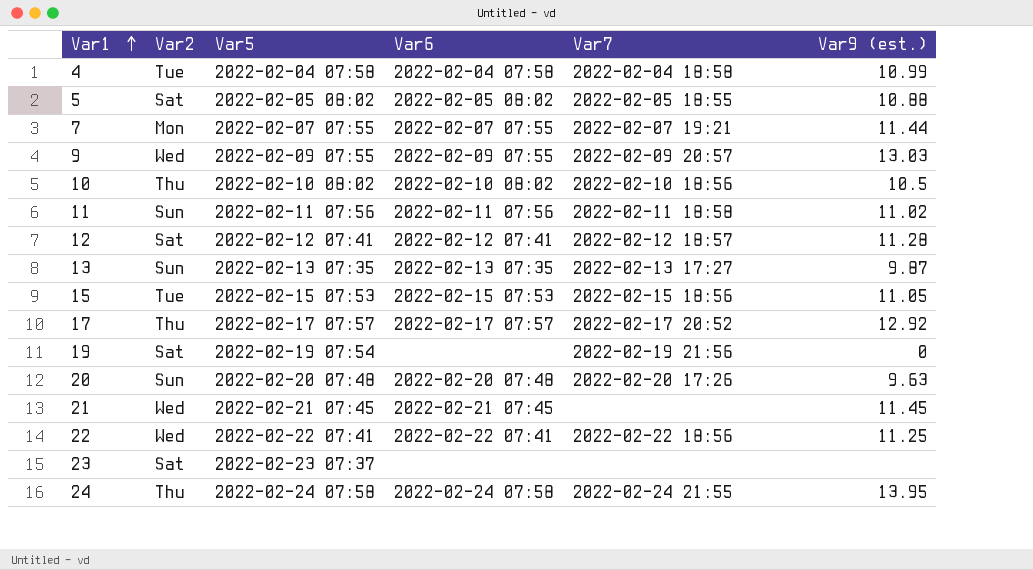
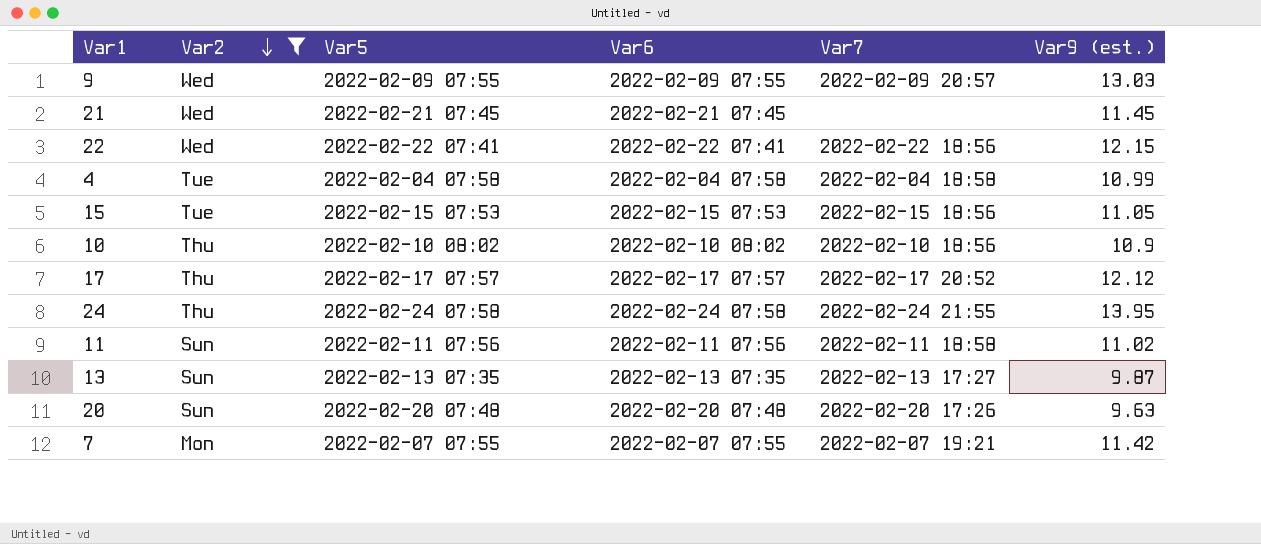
filter: none -> Var2 != Sat
row order: Var1 ascending -> Var2 descending
22 | Var9 (est.): 11.25 -> 12.15
10 | Var9 (est.): 10.5 -> 10.9
17 | Var9 (est.): 12.92 -> 12.12
7 | Var9 (est.): 11.44 -> 11.42

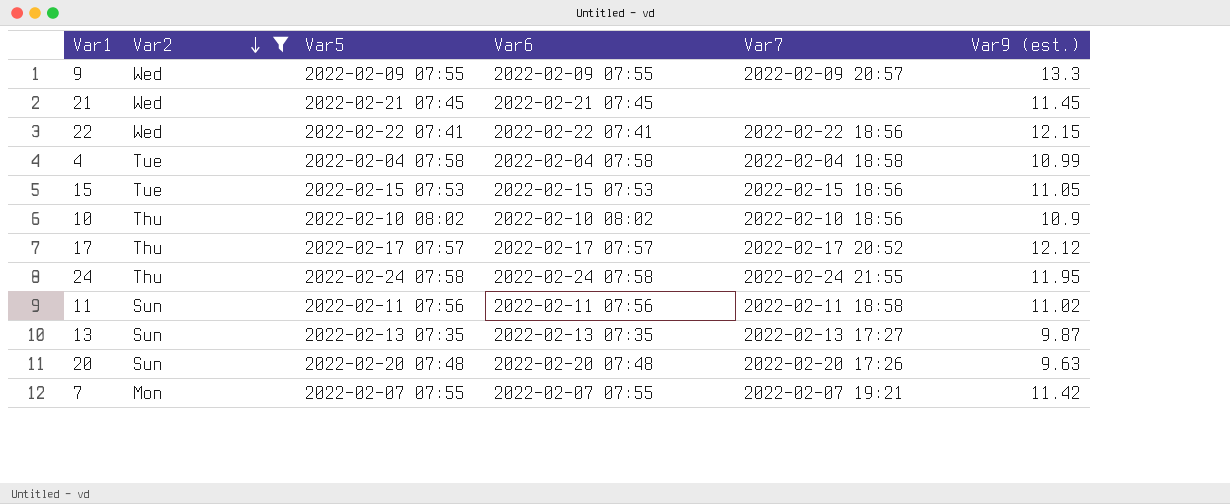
9 | Var9 (est.): 13.03 -> 13.3
24 | Var9 (est.): 13.95 -> 11.95

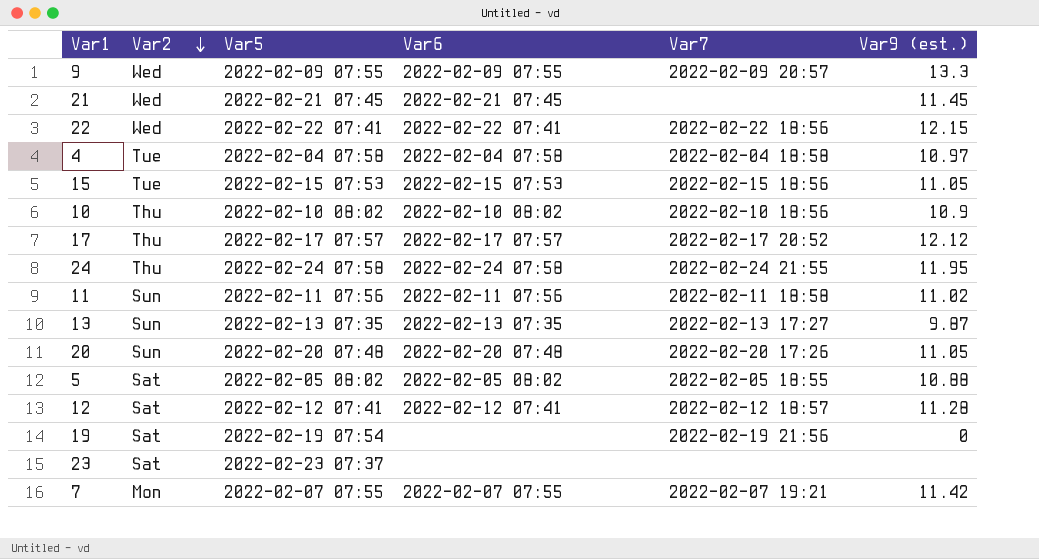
filter: Var2 != Sat -> none
4 | Var9 (est.): 10.99 -> 10.97
20 | Var9 (est.): 9.63 -> 11.05

